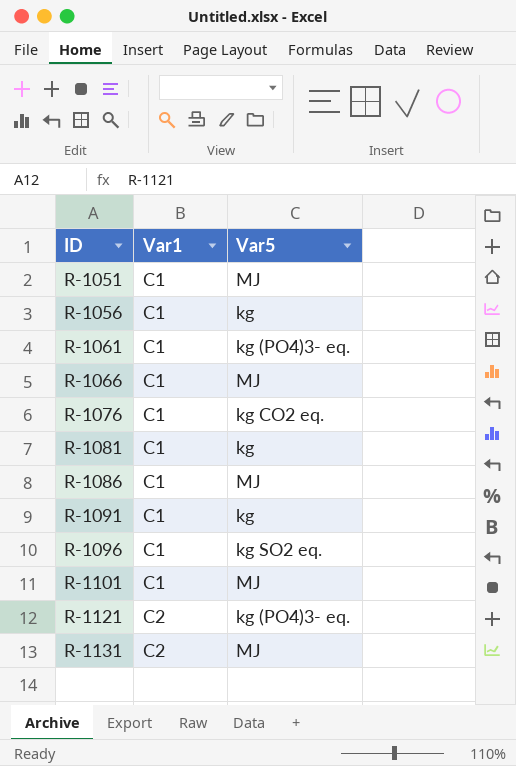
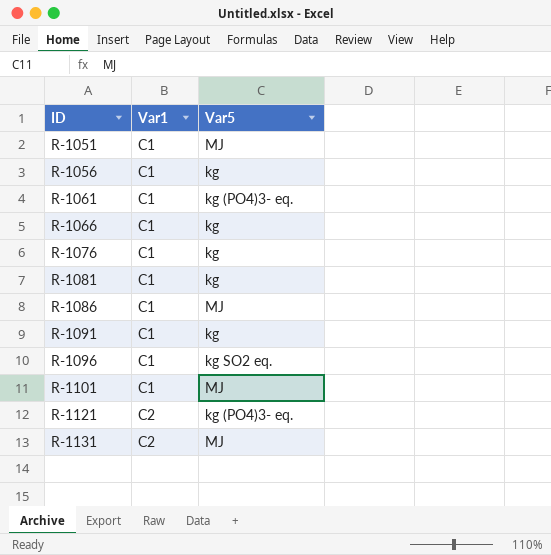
R-1066 | Var5: MJ -> kg
R-1076 | Var5: kg CO2 eq. -> kg

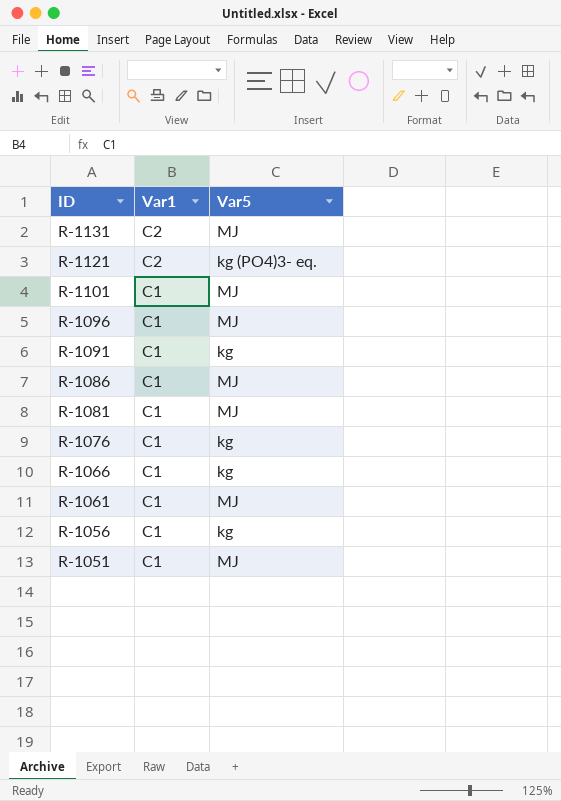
row order: ID ascending -> ID descending
R-1096 | Var5: kg SO2 eq. -> MJ
R-1081 | Var5: kg -> MJ
R-1061 | Var5: kg (PO4)3- eq. -> MJ

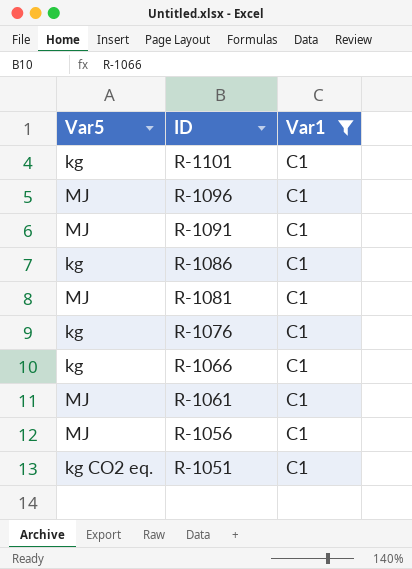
filter: none -> Var1 = C1
column Var5 | position: 3 -> 1
R-1101 | Var5: MJ -> kg
R-1091 | Var5: kg -> MJ
R-1086 | Var5: MJ -> kg
R-1056 | Var5: kg -> MJ
R-1051 | Var5: MJ -> kg CO2 eq.

